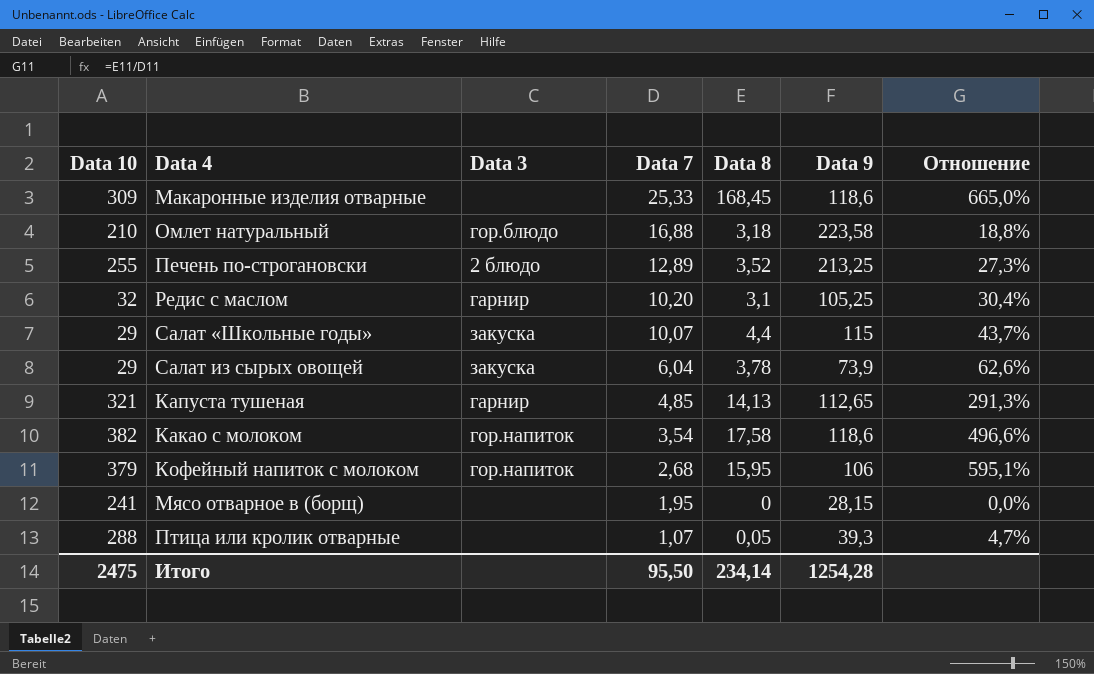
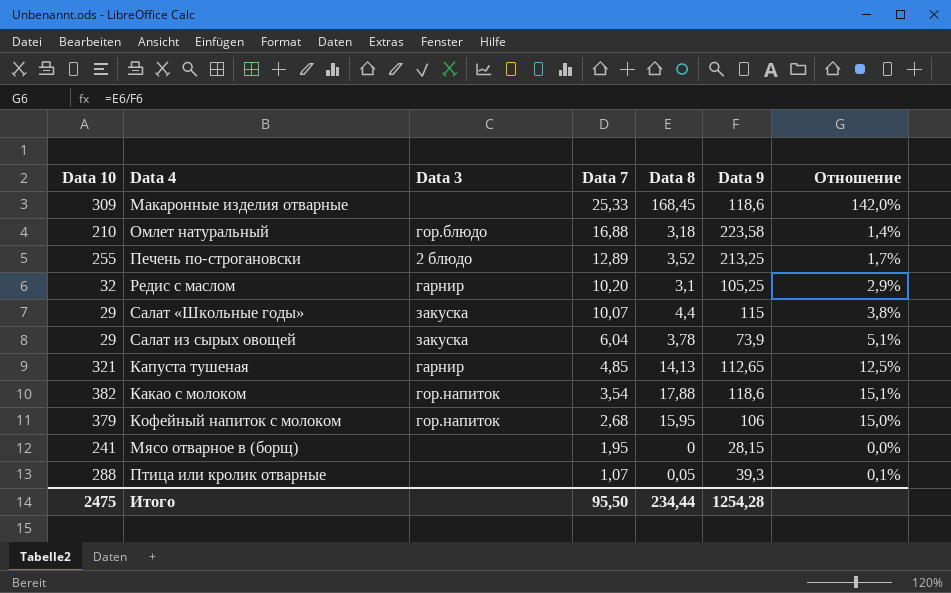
column Отношение | formula: [Data 8] / [Data 7] -> [Data 8] / [Data 9]
Какао с молоком | Data 8: 17,58 -> 17,88
Итого | Data 8: 234,14 -> 234,44

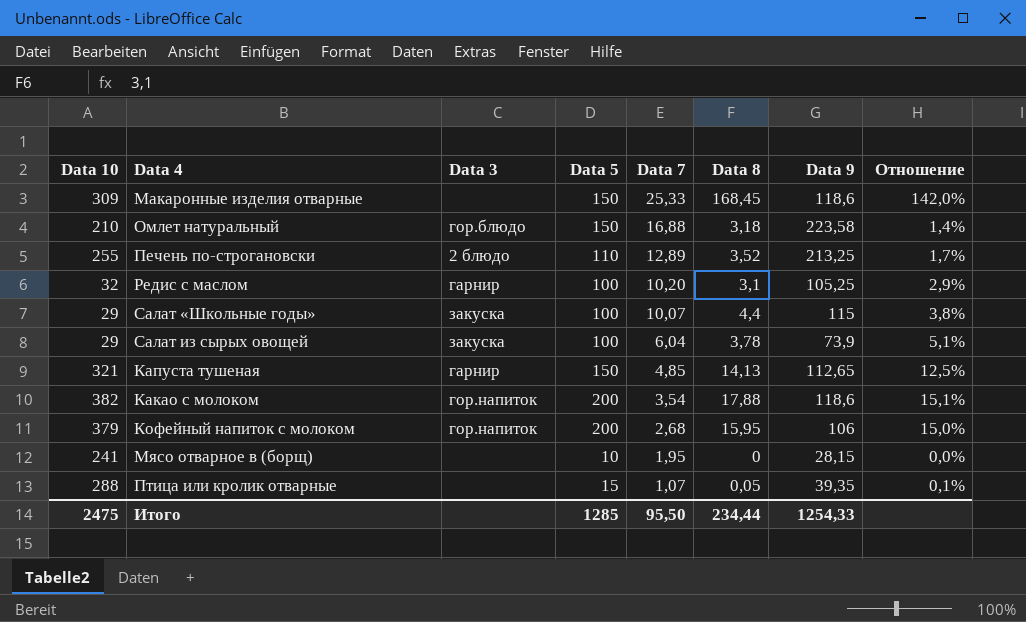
column Data 5 | position: none -> 4
Птица или кролик отварные | Data 9: 39,3 -> 39,35
Итого | Data 9: 1254,28 -> 1254,33

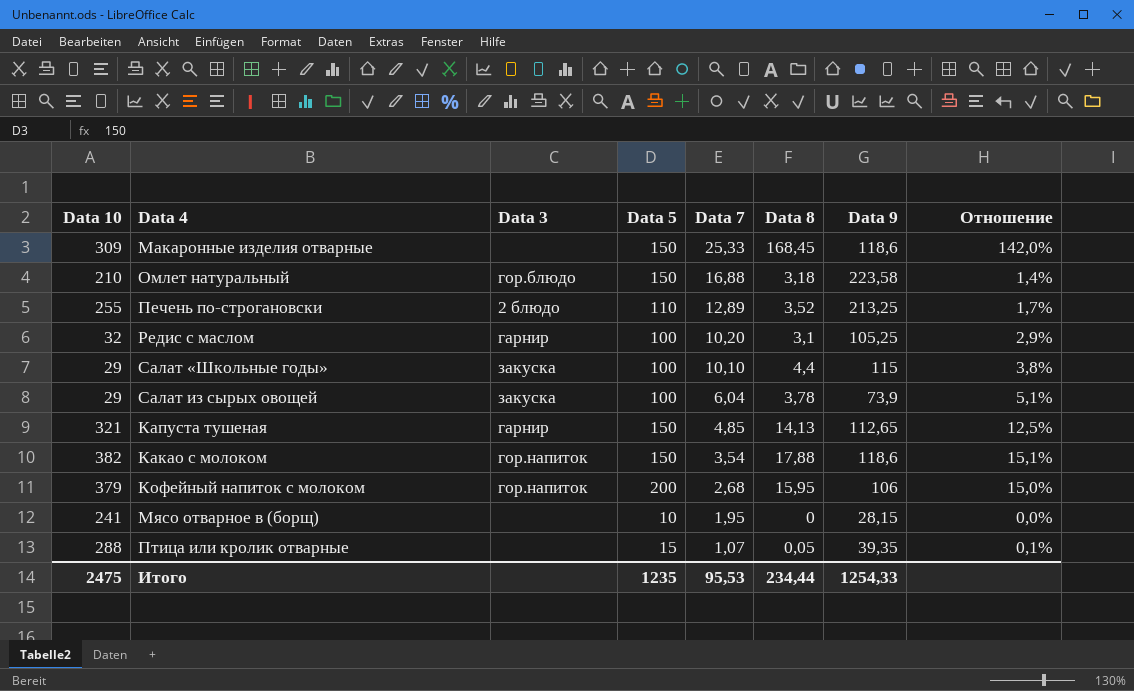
Салат «Школьные годы» | Data 7: 10,07 -> 10,10
Какао с молоком | Data 5: 200 -> 150
Итого | Data 5: 1285 -> 1235
Итого | Data 7: 95,50 -> 95,53

